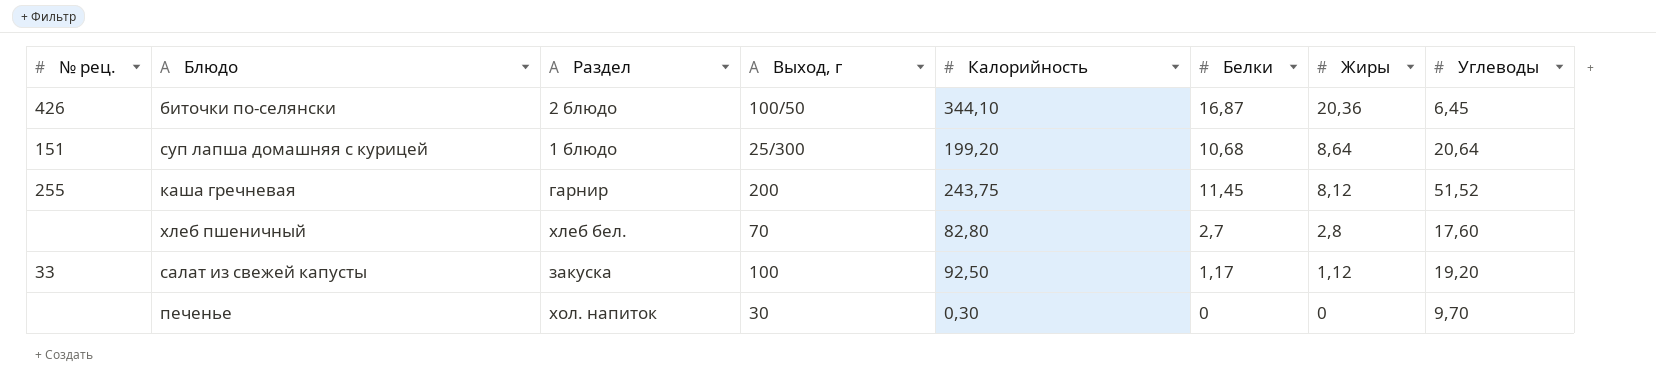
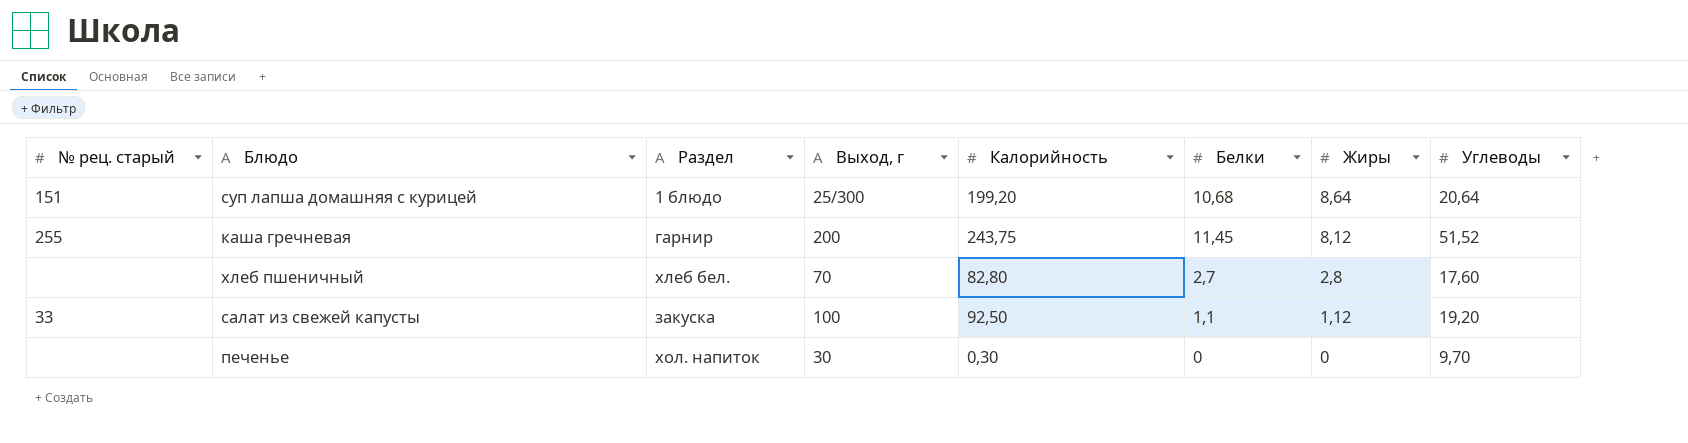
column name: № рец. -> № рец. старый
row биточки по-селянски: 426 | 2 блюдо | 100/50 | 344,10 | 16,87 | 20,36 | 6,45 -> none
салат из свежей капусты | Белки: 1,17 -> 1,1

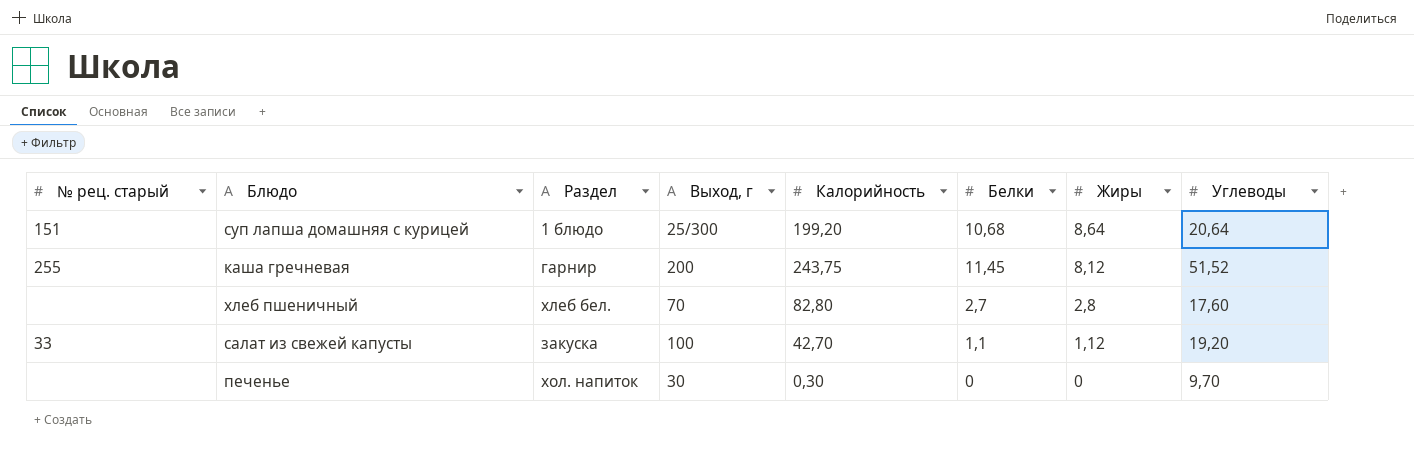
салат из свежей капусты | Калорийность: 92,50 -> 42,70

